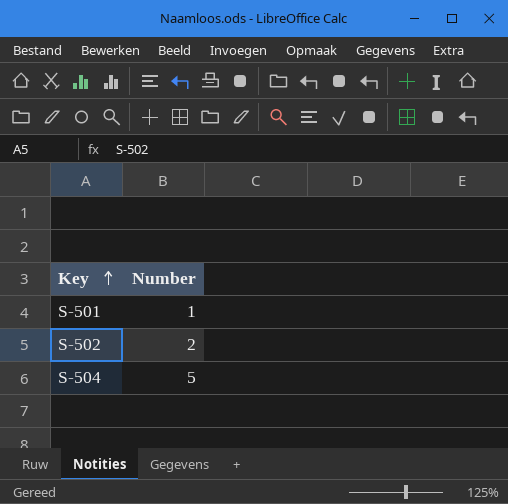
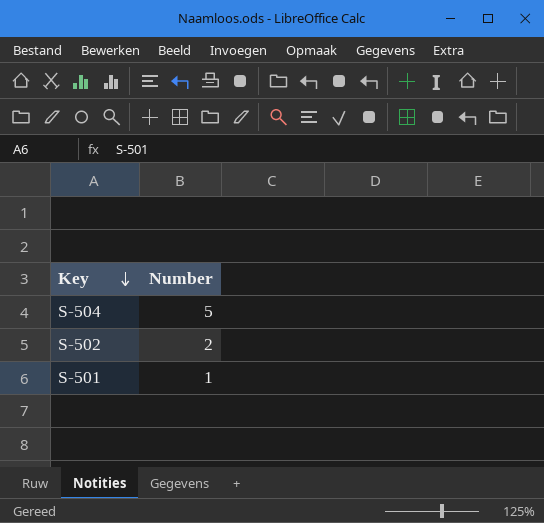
row order: Key ascending -> Key descending

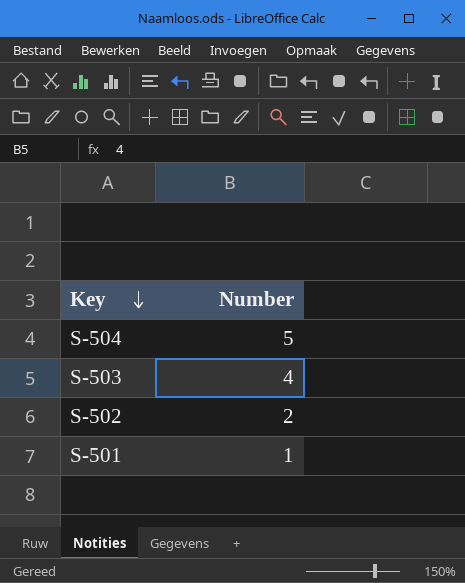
row S-503: none -> 4

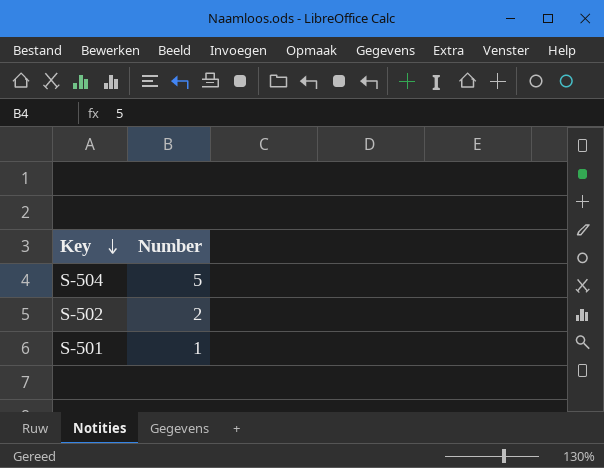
row S-503: 4 -> none

